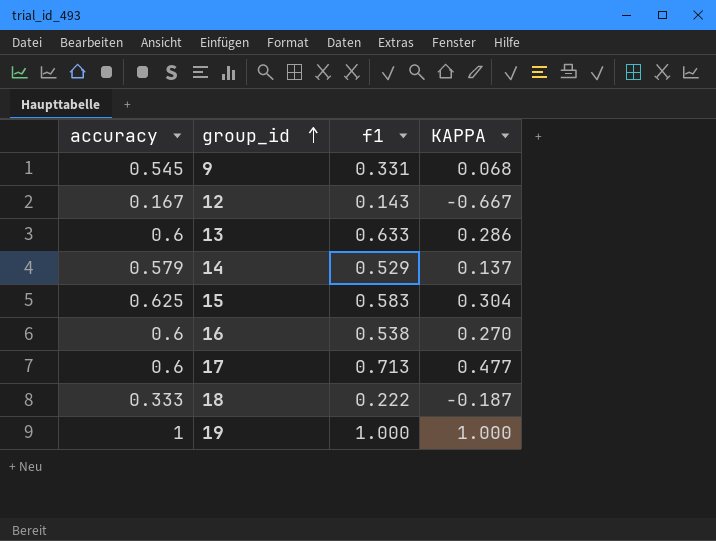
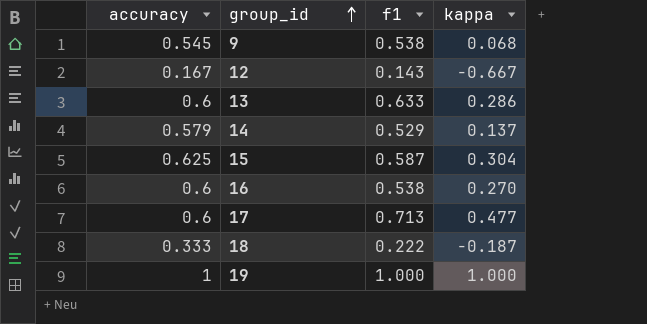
column name: KAPPA -> kappa
9 | f1: 0.331 -> 0.538
15 | f1: 0.583 -> 0.587

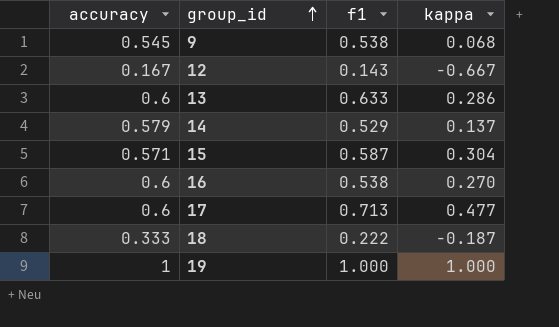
15 | accuracy: 0.625 -> 0.571

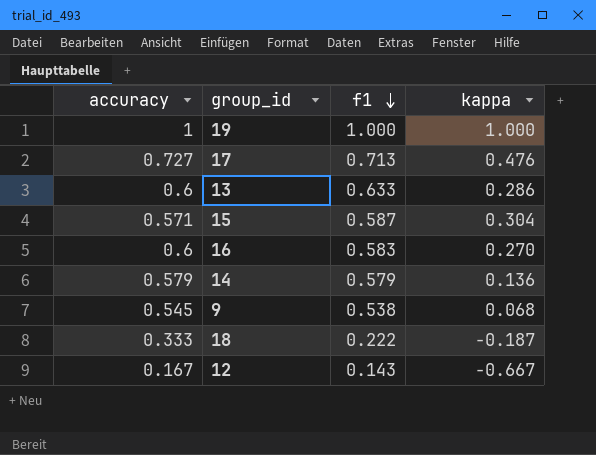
row order: group_id ascending -> f1 descending
17 | accuracy: 0.6 -> 0.727
17 | kappa: 0.477 -> 0.476
16 | f1: 0.538 -> 0.583
14 | f1: 0.529 -> 0.579
14 | kappa: 0.137 -> 0.136

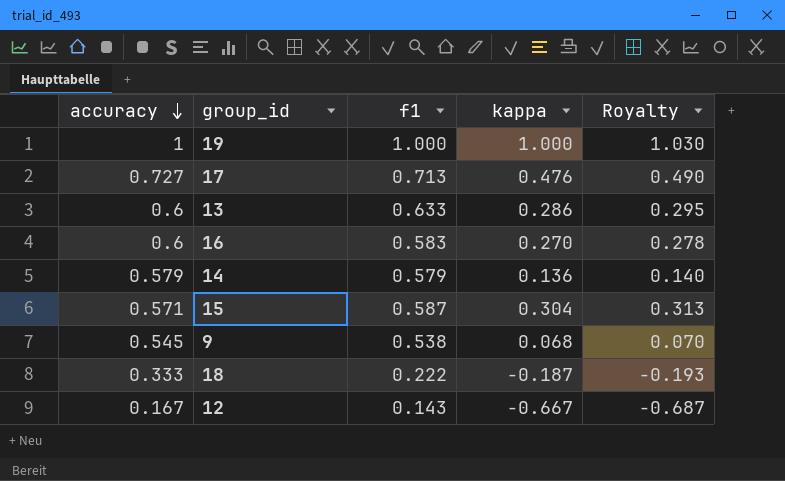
row order: f1 descending -> accuracy descending
column Royalty | formula: none -> [kappa] * 1.03

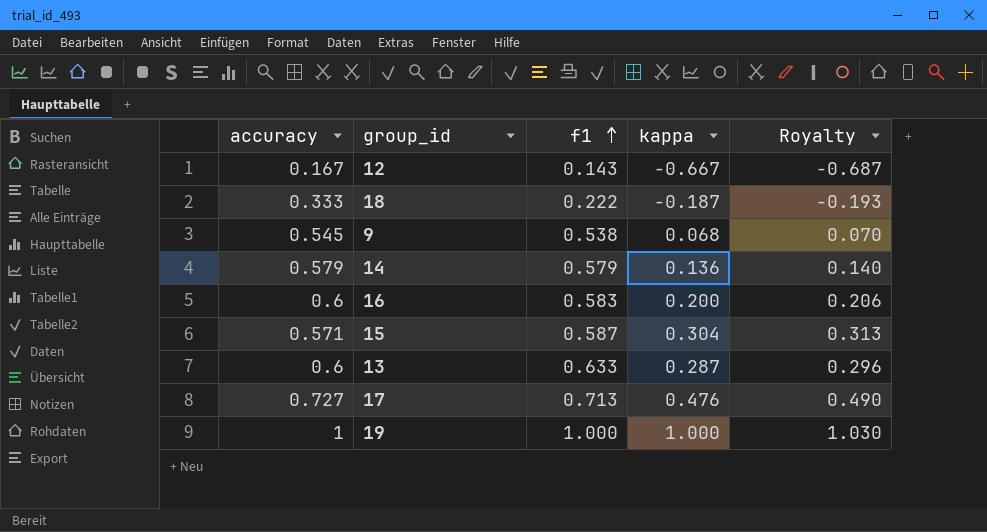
row order: accuracy descending -> f1 ascending
16 | kappa: 0.270 -> 0.200
16 | Royalty: 0.278 -> 0.206
13 | kappa: 0.286 -> 0.287
13 | Royalty: 0.295 -> 0.296

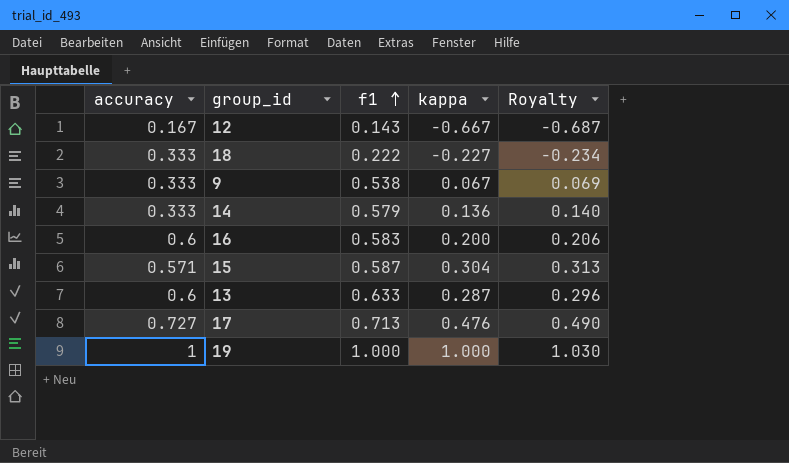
18 | kappa: -0.187 -> -0.227
18 | Royalty: -0.193 -> -0.234
9 | accuracy: 0.545 -> 0.333
9 | kappa: 0.068 -> 0.067
9 | Royalty: 0.070 -> 0.069
14 | accuracy: 0.579 -> 0.333

